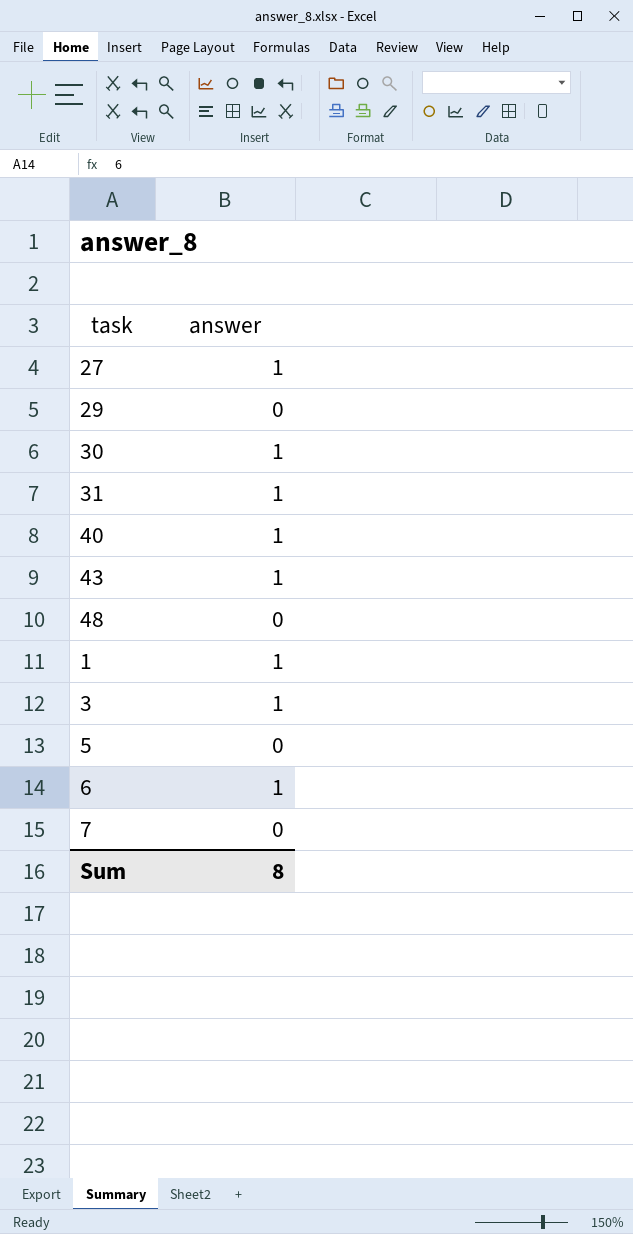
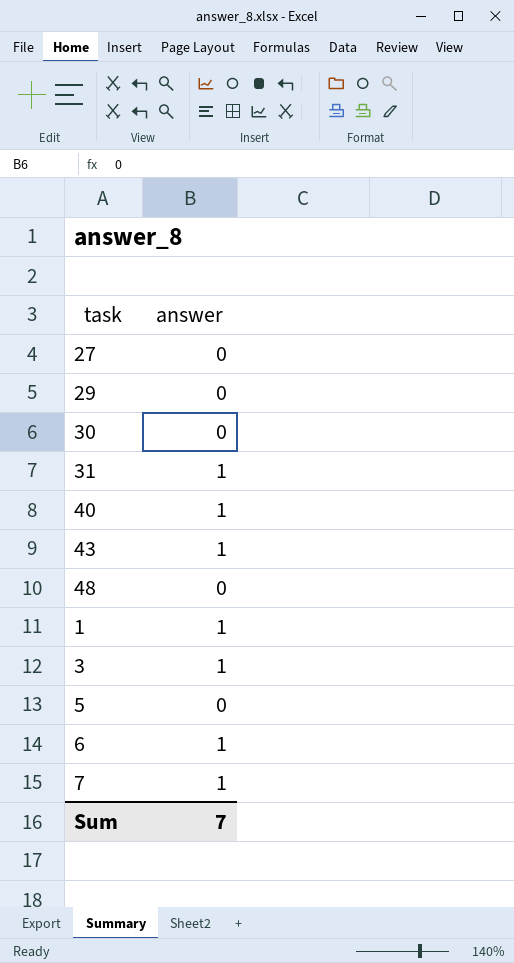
27 | answer: 1 -> 0
30 | answer: 1 -> 0
7 | answer: 0 -> 1
Sum | answer: 8 -> 7

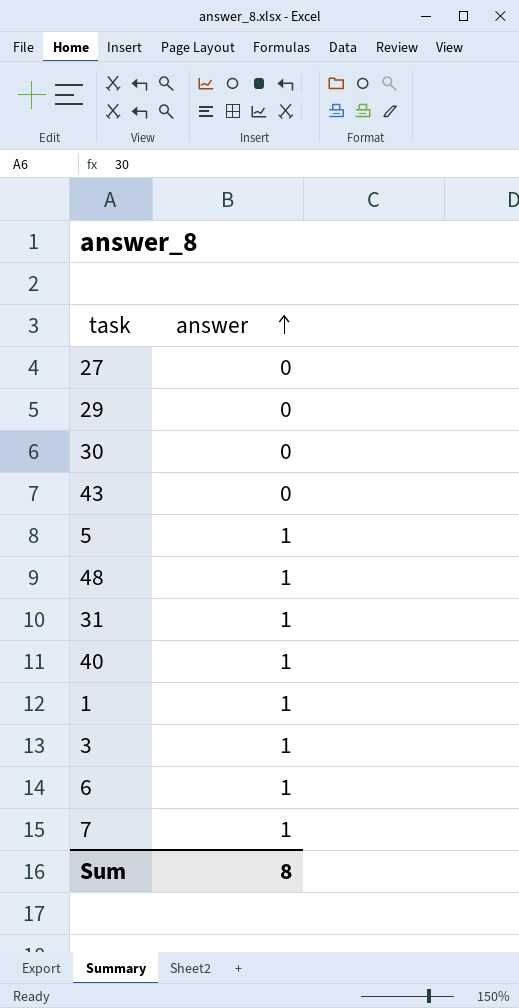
row order: none -> answer ascending
43 | answer: 1 -> 0
5 | answer: 0 -> 1
48 | answer: 0 -> 1
Sum | answer: 7 -> 8

